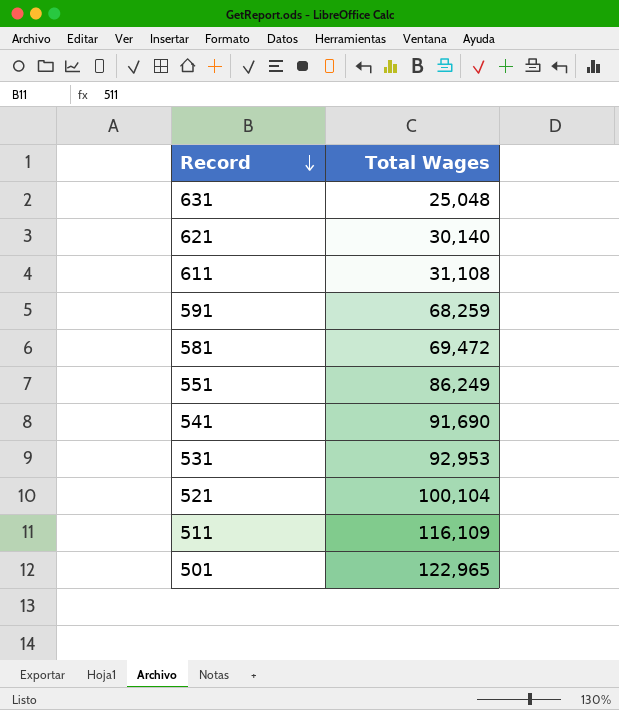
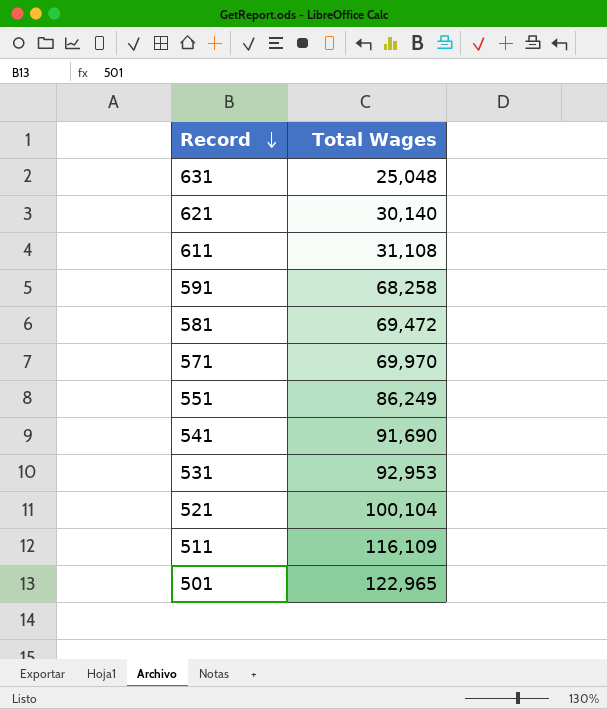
591 | Total Wages: 68,259 -> 68,258
row 571: none -> 69,970

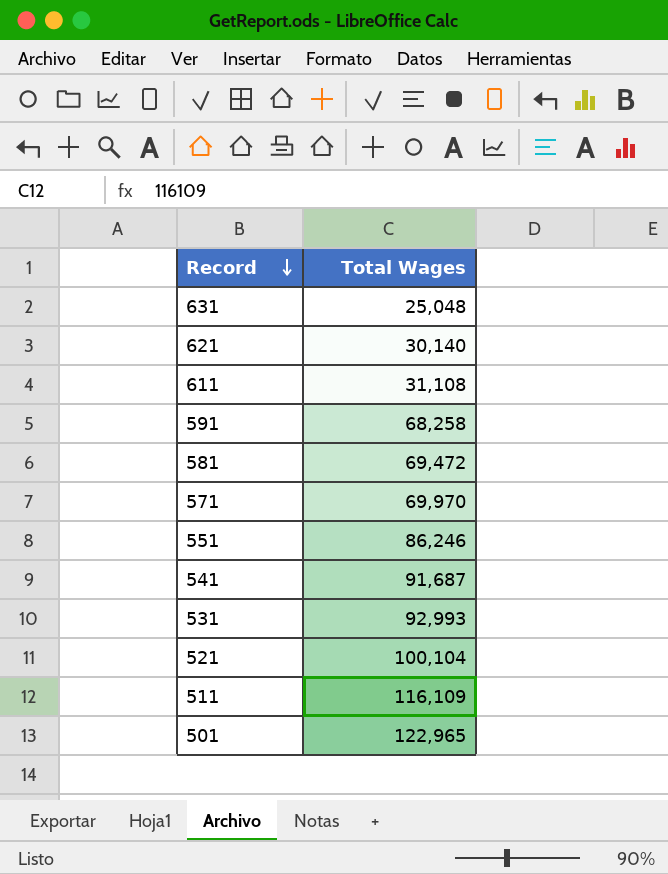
551 | Total Wages: 86,249 -> 86,246
541 | Total Wages: 91,690 -> 91,687
531 | Total Wages: 92,953 -> 92,993

